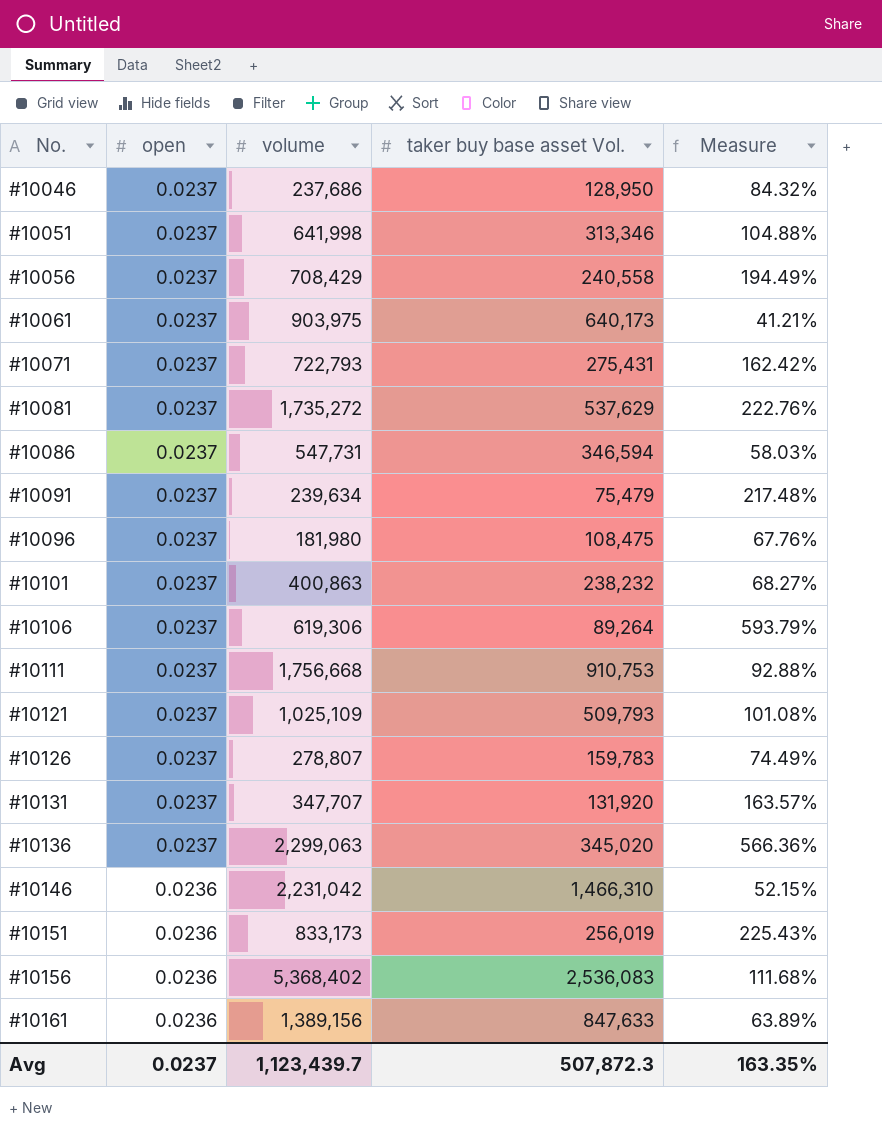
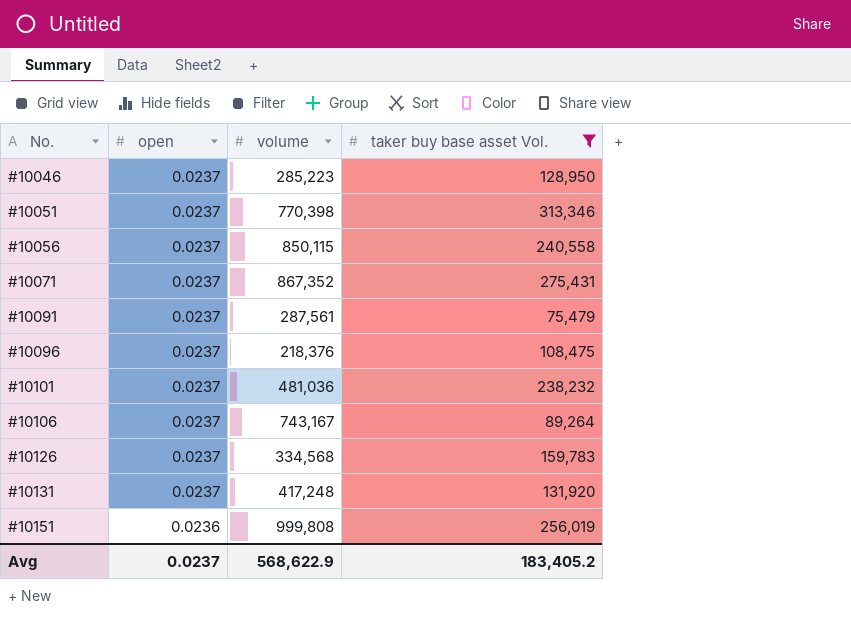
filter: none -> taker buy base asset Vol. <= 313,346
column Measure | formula: ([volume] - [taker buy base asset Vol.]) / [taker buy base asset Vol.] -> none
#10046 | volume: 237,686 -> 285,223
#10051 | volume: 641,998 -> 770,398
#10056 | volume: 708,429 -> 850,115
#10071 | volume: 722,793 -> 867,352
#10091 | volume: 239,634 -> 287,561
#10096 | volume: 181,980 -> 218,376
#10101 | volume: 400,863 -> 481,036
#10106 | volume: 619,306 -> 743,167
#10126 | volume: 278,807 -> 334,568
#10131 | volume: 347,707 -> 417,248
#10151 | volume: 833,173 -> 999,808
Avg | volume: 1,123,439.7 -> 568,622.9
Avg | taker buy base asset Vol.: 507,872.3 -> 183,405.2

